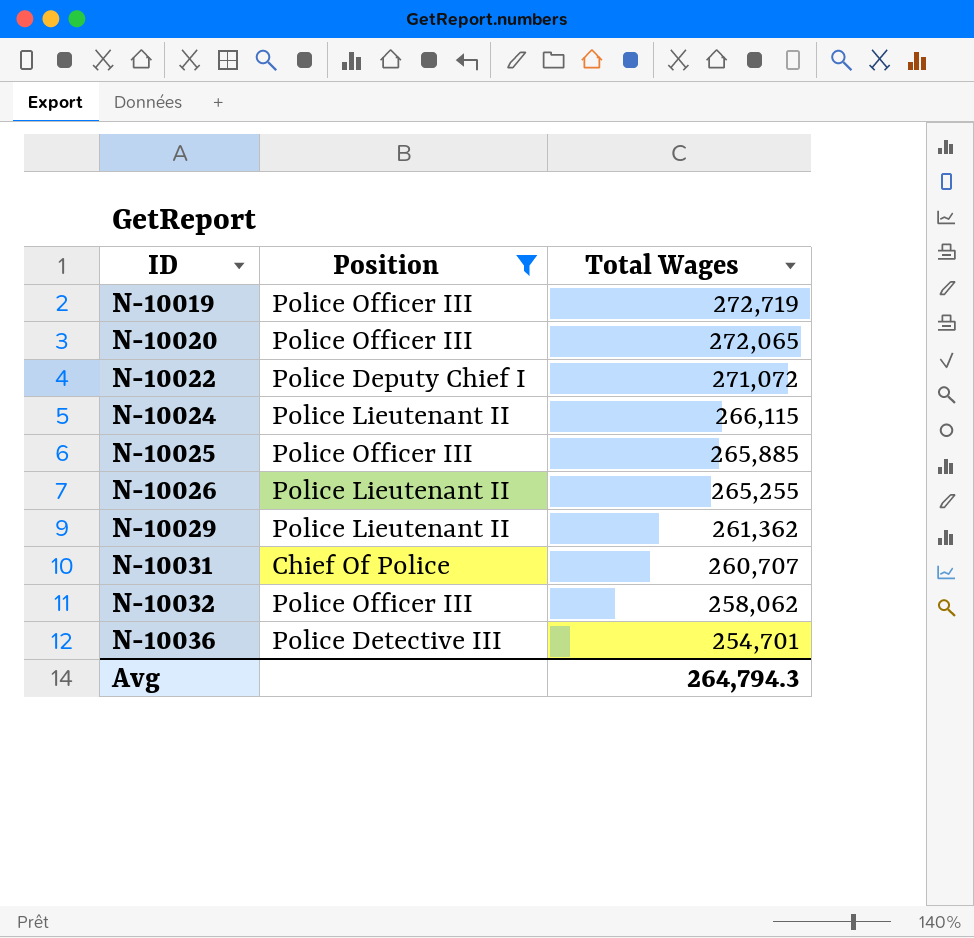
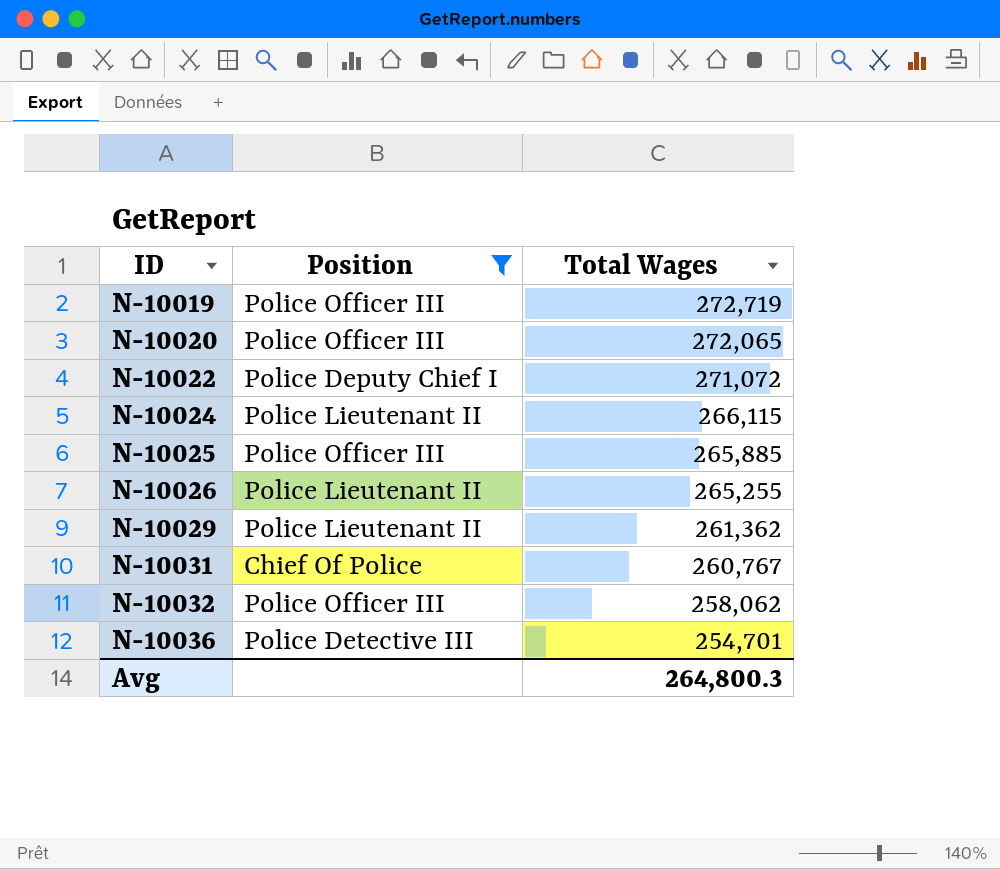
N-10031 | Total Wages: 260,707 -> 260,767
Avg | Total Wages: 264,794.3 -> 264,800.3

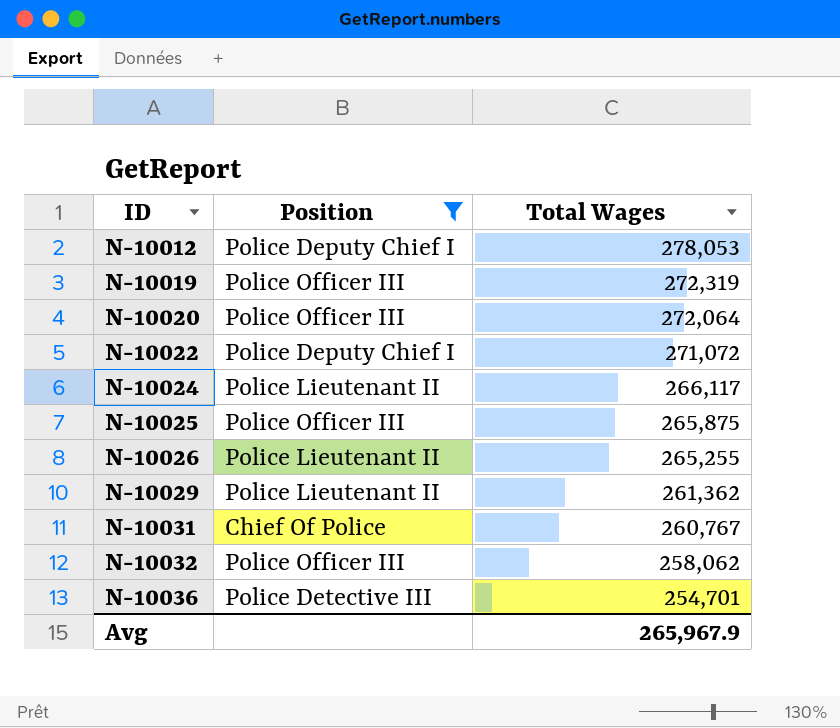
row N-10012: none -> Police Deputy Chief I | 278,053
N-10019 | Total Wages: 272,719 -> 272,319
N-10020 | Total Wages: 272,065 -> 272,064
N-10024 | Total Wages: 266,115 -> 266,117
N-10025 | Total Wages: 265,885 -> 265,875
Avg | Total Wages: 264,800.3 -> 265,967.9

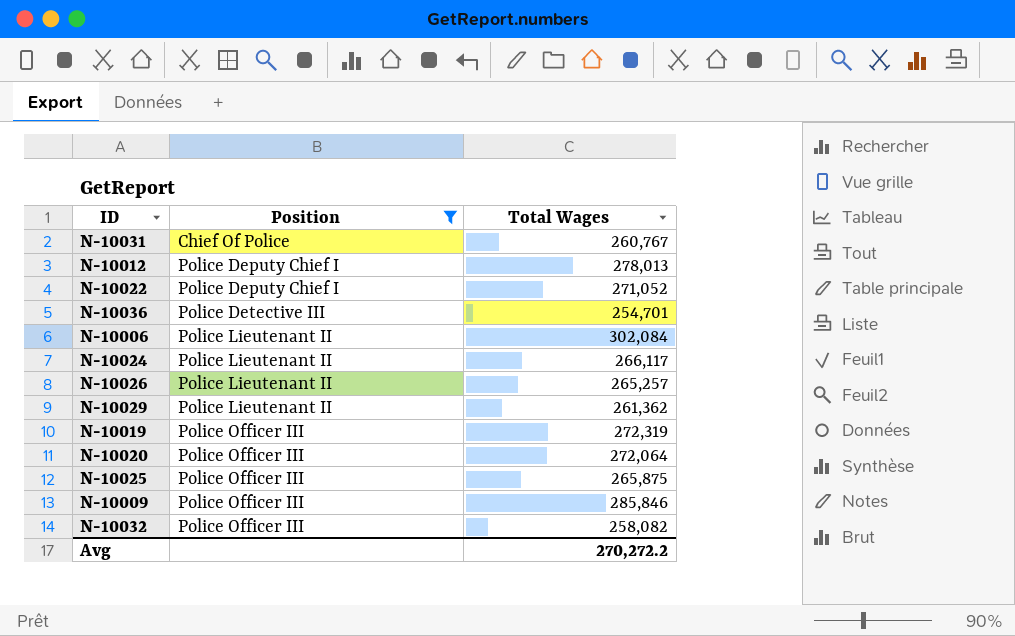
row order: ID ascending -> Position ascending
N-10012 | Total Wages: 278,053 -> 278,013
N-10022 | Total Wages: 271,072 -> 271,052
row N-10006: none -> Police Lieutenant II | 302,084
N-10026 | Total Wages: 265,255 -> 265,257
row N-10009: none -> Police Officer III | 285,846
N-10032 | Total Wages: 258,062 -> 258,082
Avg | Total Wages: 265,967.9 -> 270,272.2

